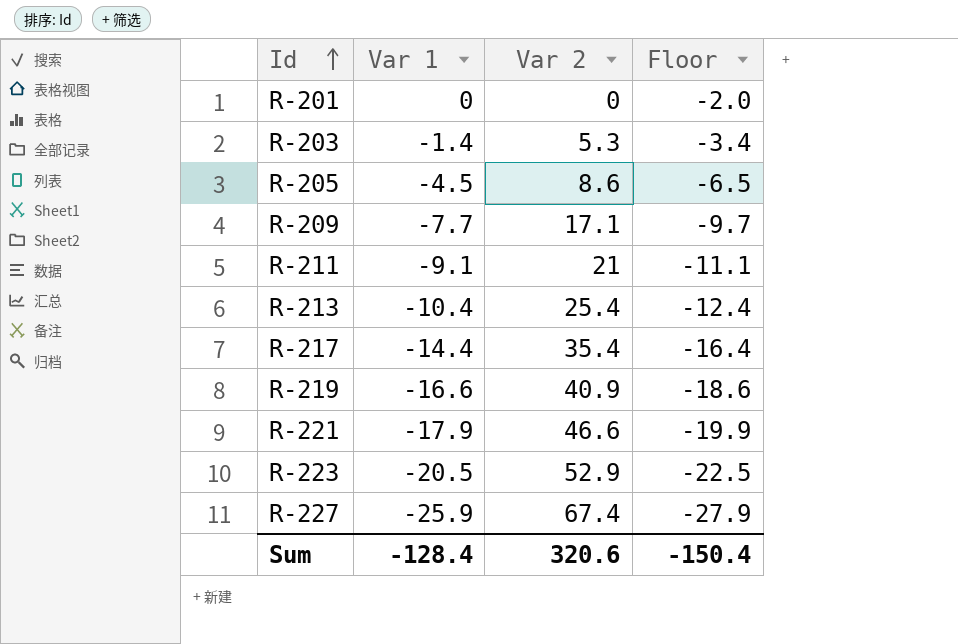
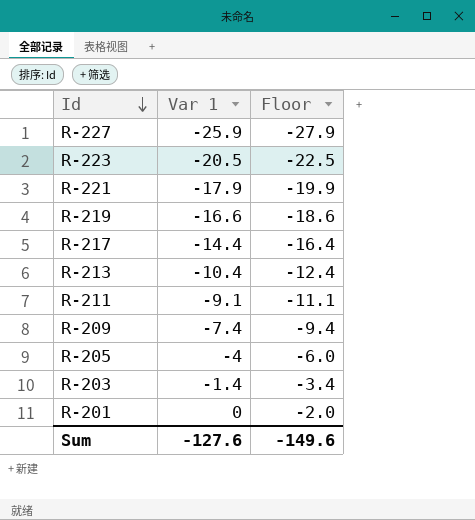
row order: Id ascending -> Id descending
column Var 2 | position: 3 -> none
R-209 | Var 1: -7.7 -> -7.4
R-209 | Floor: -9.7 -> -9.4
R-205 | Var 1: -4.5 -> -4
R-205 | Floor: -6.5 -> -6.0
Sum | Var 1: -128.4 -> -127.6
Sum | Floor: -150.4 -> -149.6

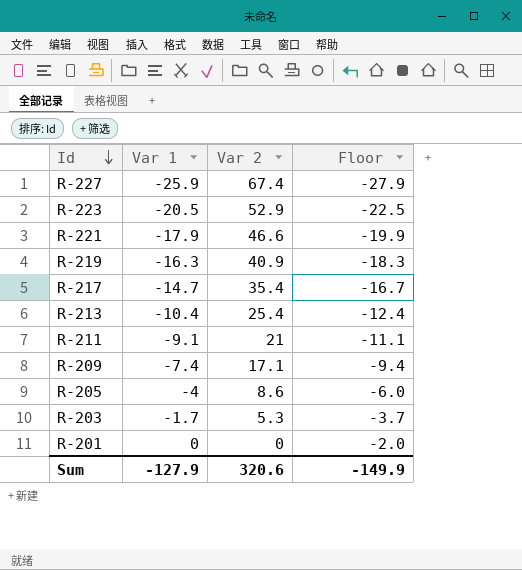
column Var 2 | position: none -> 3
R-219 | Var 1: -16.6 -> -16.3
R-219 | Floor: -18.6 -> -18.3
R-217 | Var 1: -14.4 -> -14.7
R-217 | Floor: -16.4 -> -16.7
R-203 | Var 1: -1.4 -> -1.7
R-203 | Floor: -3.4 -> -3.7
Sum | Var 1: -127.6 -> -127.9
Sum | Floor: -149.6 -> -149.9

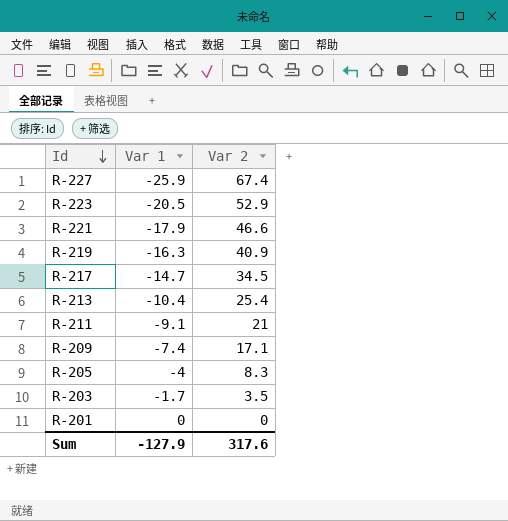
column Floor | formula: [Var 1] - 2 -> none
R-217 | Var 2: 35.4 -> 34.5
R-205 | Var 2: 8.6 -> 8.3
R-203 | Var 2: 5.3 -> 3.5
Sum | Var 2: 320.6 -> 317.6

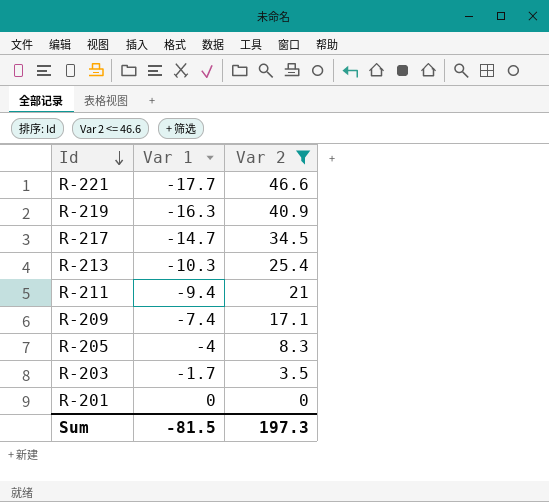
filter: none -> Var 2 <= 46.6
R-221 | Var 1: -17.9 -> -17.7
R-213 | Var 1: -10.4 -> -10.3
R-211 | Var 1: -9.1 -> -9.4
Sum | Var 1: -127.9 -> -81.5
Sum | Var 2: 317.6 -> 197.3

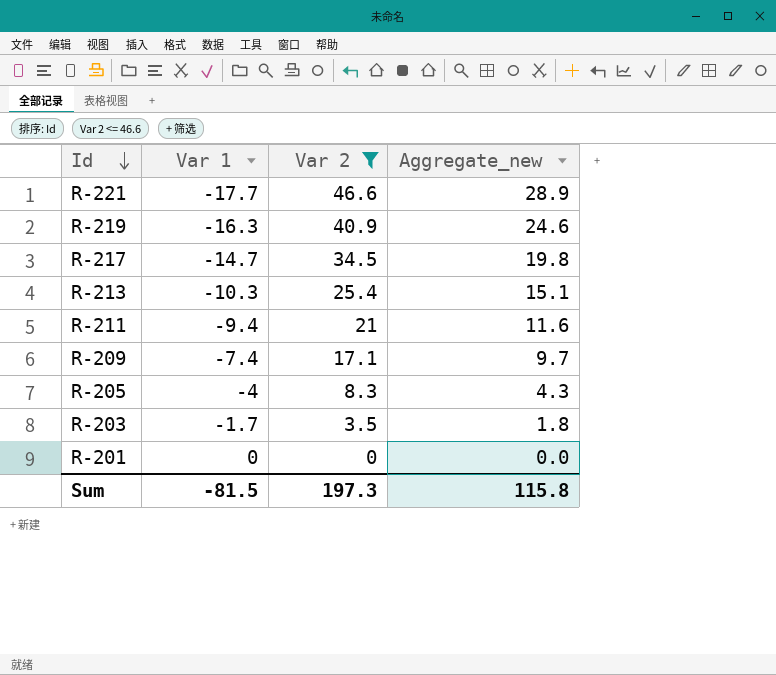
column Aggregate_new | formula: none -> [Var 1] + [Var 2]

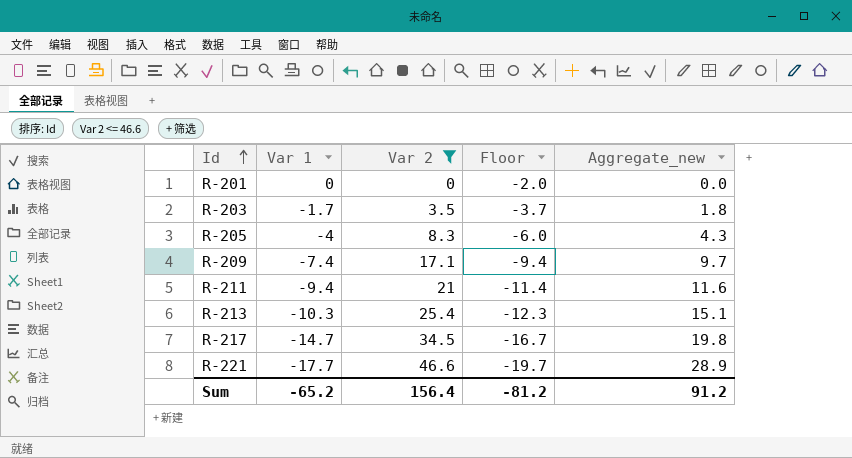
row order: Id descending -> Id ascending
column Floor | formula: none -> [Var 1] - 2
row R-219: -16.3 | 40.9 | 24.6 -> none
Sum | Var 1: -81.5 -> -65.2
Sum | Var 2: 197.3 -> 156.4
Sum | Aggregate_new: 115.8 -> 91.2

